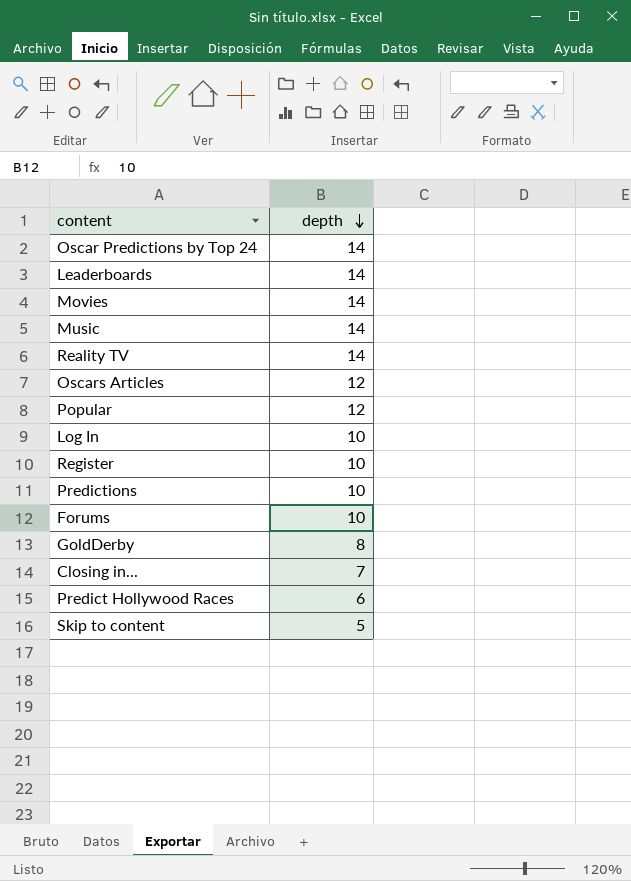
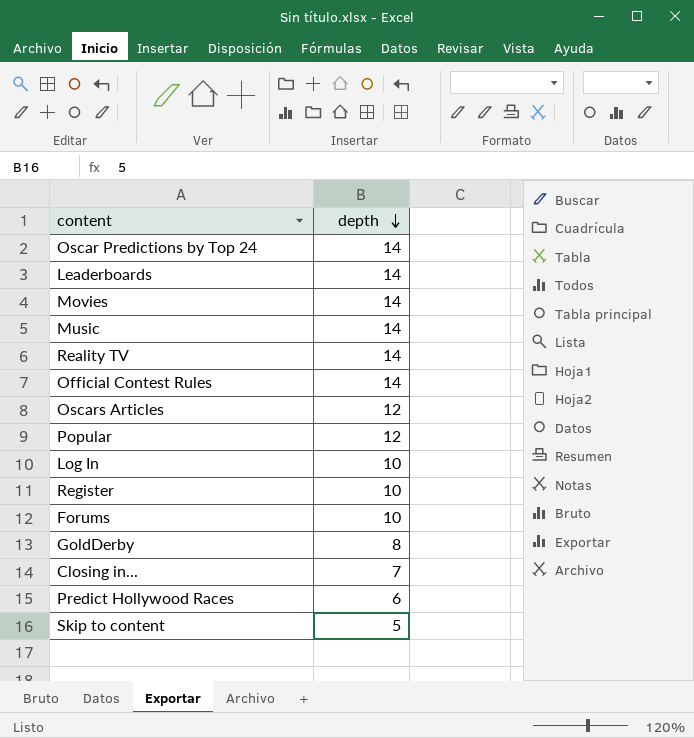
row Predictions: 10 -> none
row Official Contest Rules: none -> 14

